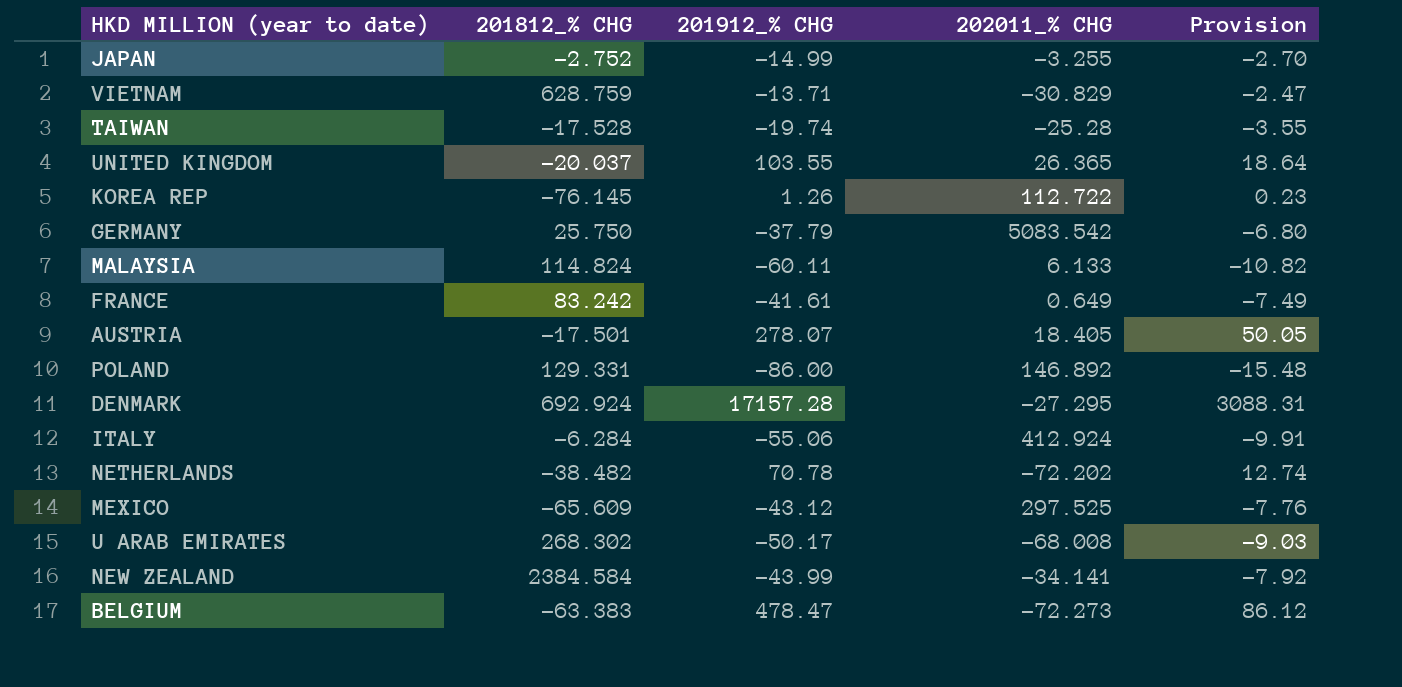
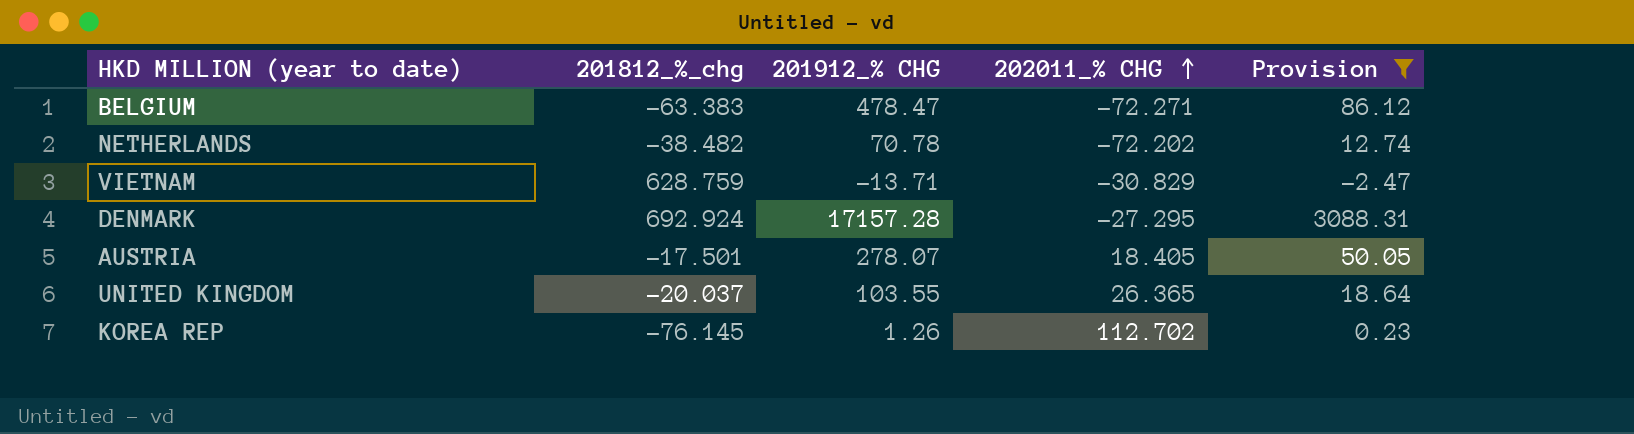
filter: none -> Provision >= -2.47
row order: none -> 202011_% CHG ascending
column name: 201812_% CHG -> 201812_%_chg
BELGIUM | 202011_% CHG: -72.273 -> -72.271
KOREA REP | 202011_% CHG: 112.722 -> 112.702

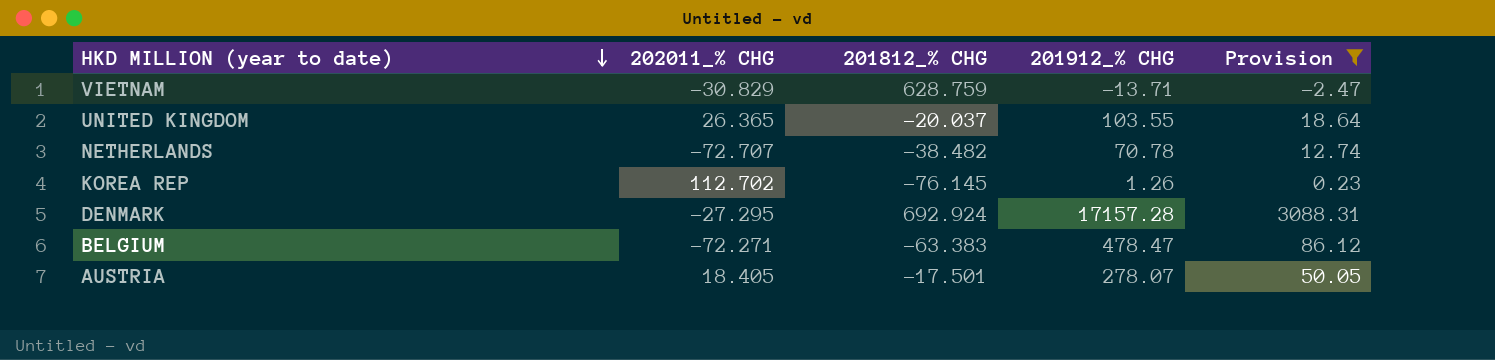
row order: 202011_% CHG ascending -> HKD MILLION (year to date) descending
column 202011_% CHG | position: 4 -> 2
column name: 201812_%_chg -> 201812_% CHG
NETHERLANDS | 202011_% CHG: -72.202 -> -72.707

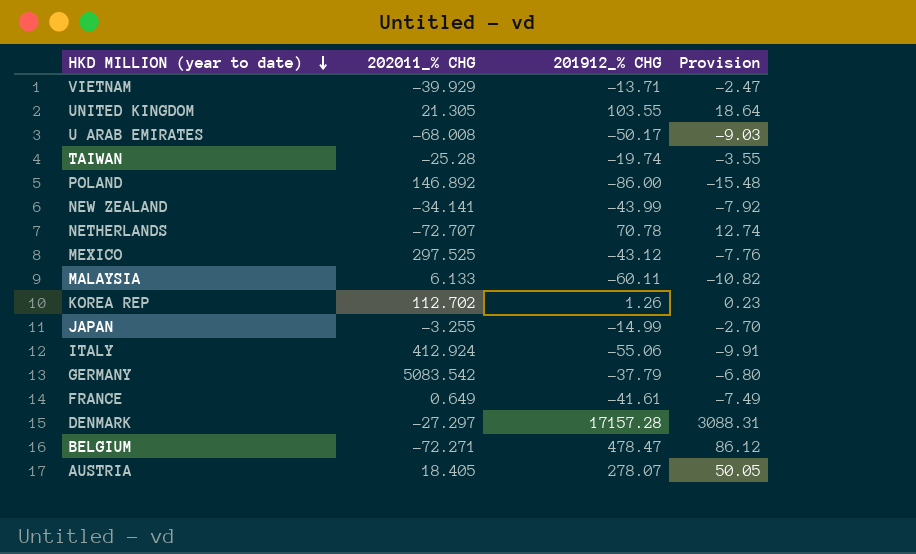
filter: Provision >= -2.47 -> none
column 201812_% CHG | position: 3 -> none
VIETNAM | 202011_% CHG: -30.829 -> -39.929
UNITED KINGDOM | 202011_% CHG: 26.365 -> 21.305
DENMARK | 202011_% CHG: -27.295 -> -27.297

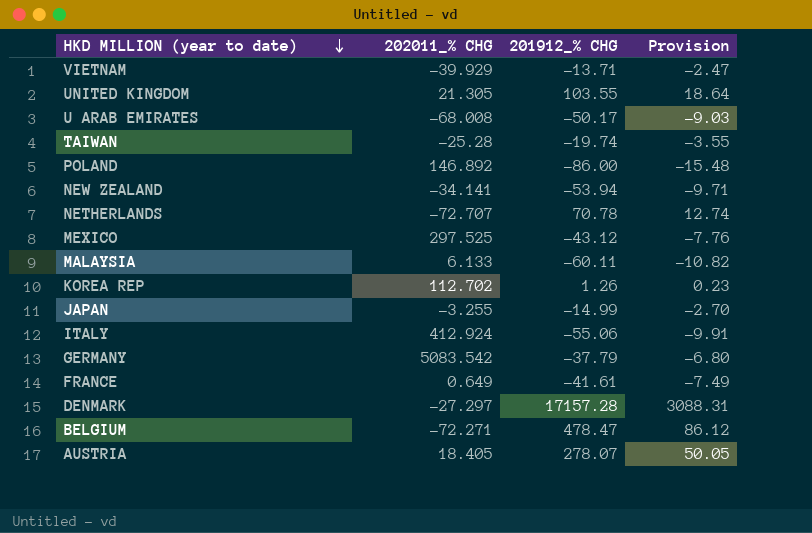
NEW ZEALAND | 201912_% CHG: -43.99 -> -53.94
NEW ZEALAND | Provision: -7.92 -> -9.71

